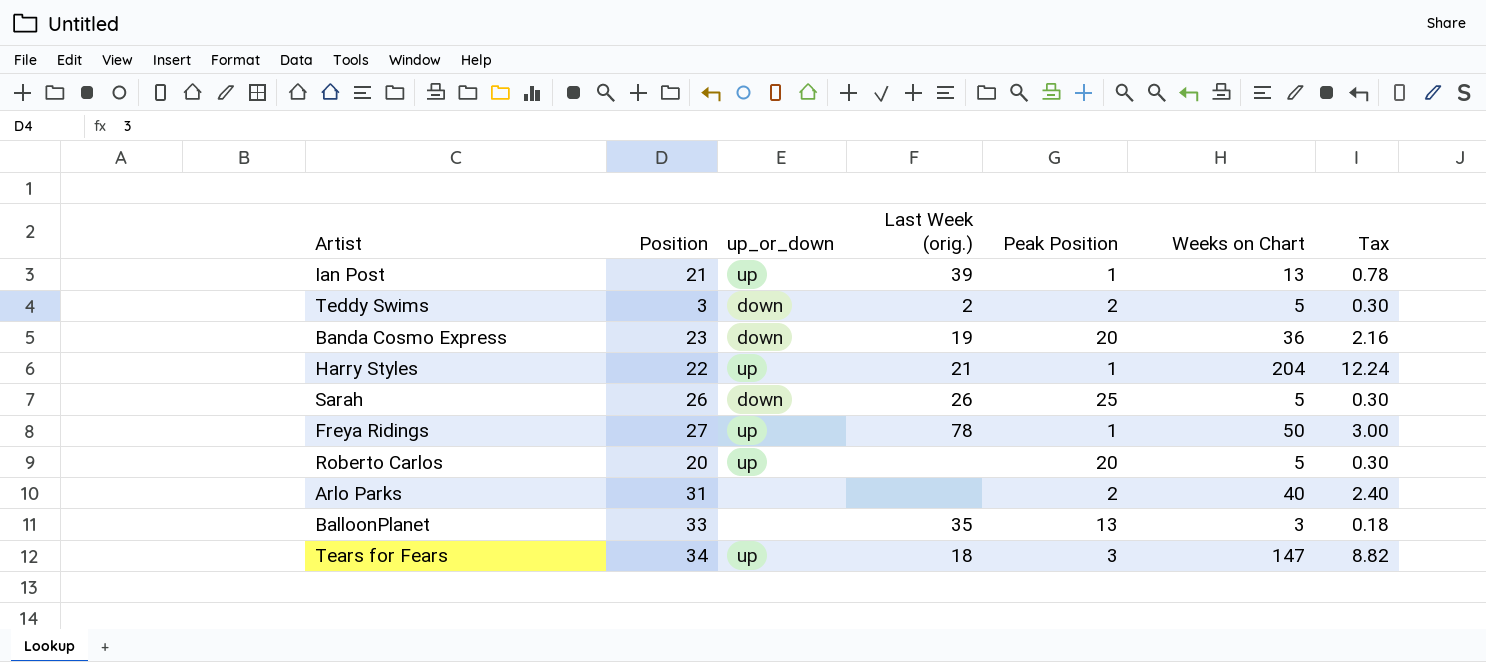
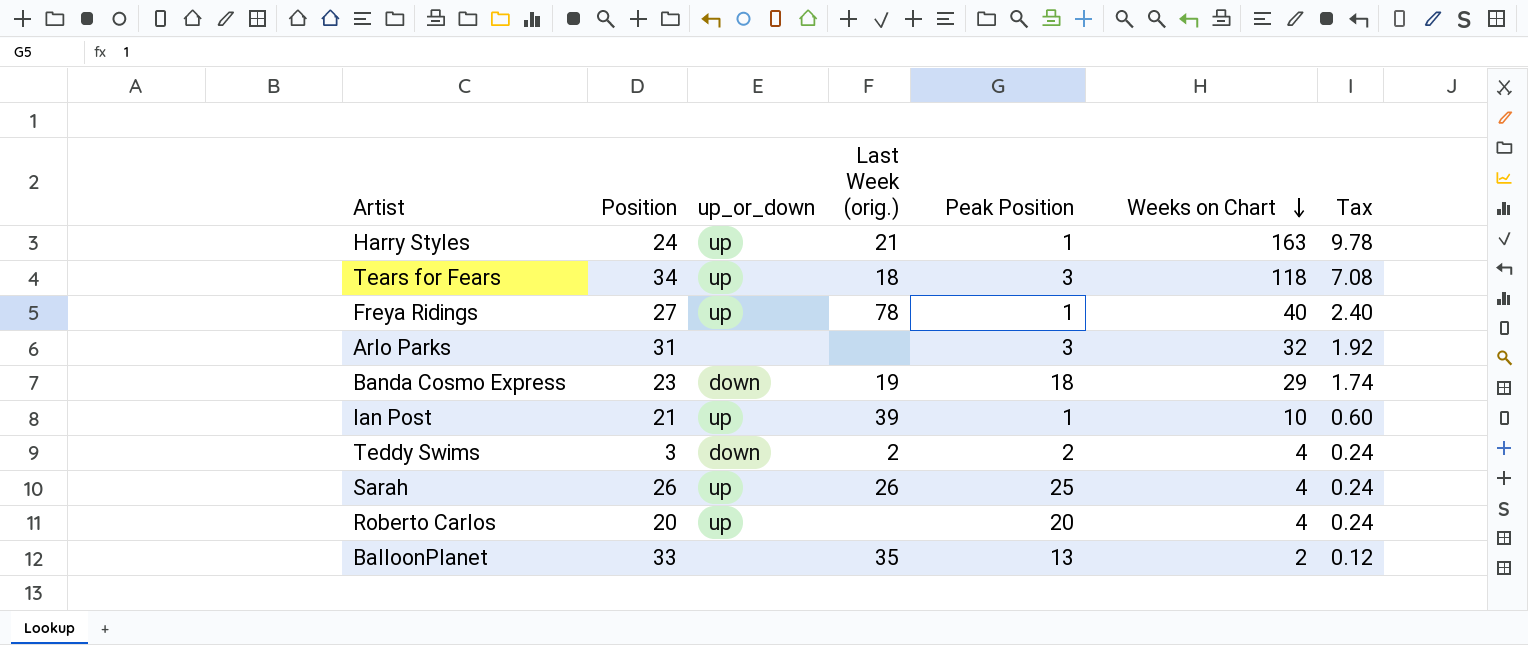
row order: none -> Weeks on Chart descending
Harry Styles | Position: 22 -> 24
Harry Styles | Weeks on Chart: 204 -> 163
Harry Styles | Tax: 12.24 -> 9.78
Tears for Fears | Weeks on Chart: 147 -> 118
Tears for Fears | Tax: 8.82 -> 7.08
Freya Ridings | Weeks on Chart: 50 -> 40
Freya Ridings | Tax: 3.00 -> 2.40
Arlo Parks | Peak Position: 2 -> 3
Arlo Parks | Weeks on Chart: 40 -> 32
Arlo Parks | Tax: 2.40 -> 1.92
Banda Cosmo Express | Peak Position: 20 -> 18
Banda Cosmo Express | Weeks on Chart: 36 -> 29
Banda Cosmo Express | Tax: 2.16 -> 1.74
Ian Post | Weeks on Chart: 13 -> 10
Ian Post | Tax: 0.78 -> 0.60
Teddy Swims | Weeks on Chart: 5 -> 4
Teddy Swims | Tax: 0.30 -> 0.24
Sarah | up_or_down: down -> up
Sarah | Weeks on Chart: 5 -> 4
Sarah | Tax: 0.30 -> 0.24
Roberto Carlos | Weeks on Chart: 5 -> 4
Roberto Carlos | Tax: 0.30 -> 0.24
BalloonPlanet | Weeks on Chart: 3 -> 2
BalloonPlanet | Tax: 0.18 -> 0.12

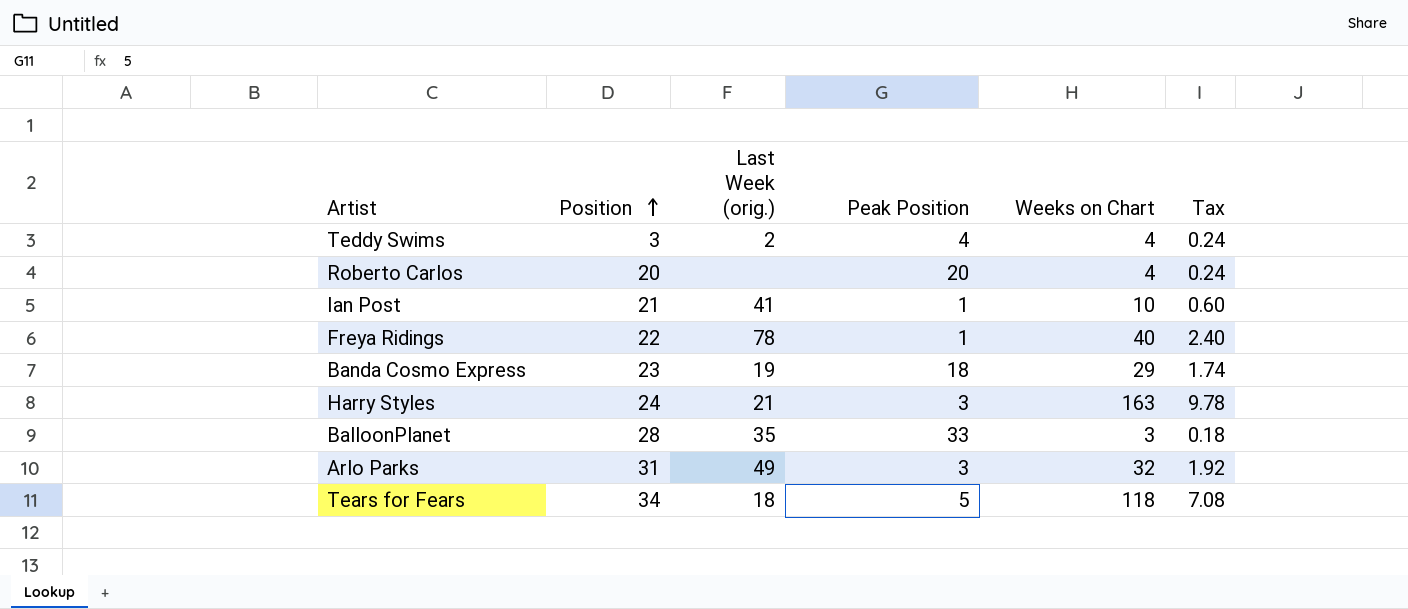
row order: Weeks on Chart descending -> Position ascending
column up_or_down | position: 3 -> none
row Sarah: 26 | up | 26 | 25 | 4 | 0.24 -> none
Teddy Swims | Peak Position: 2 -> 4
Ian Post | Last Week (orig.): 39 -> 41
Freya Ridings | Position: 27 -> 22
Harry Styles | Peak Position: 1 -> 3
BalloonPlanet | Position: 33 -> 28
BalloonPlanet | Peak Position: 13 -> 33
BalloonPlanet | Weeks on Chart: 2 -> 3
BalloonPlanet | Tax: 0.12 -> 0.18
Arlo Parks | Last Week (orig.): none -> 49
Tears for Fears | Peak Position: 3 -> 5

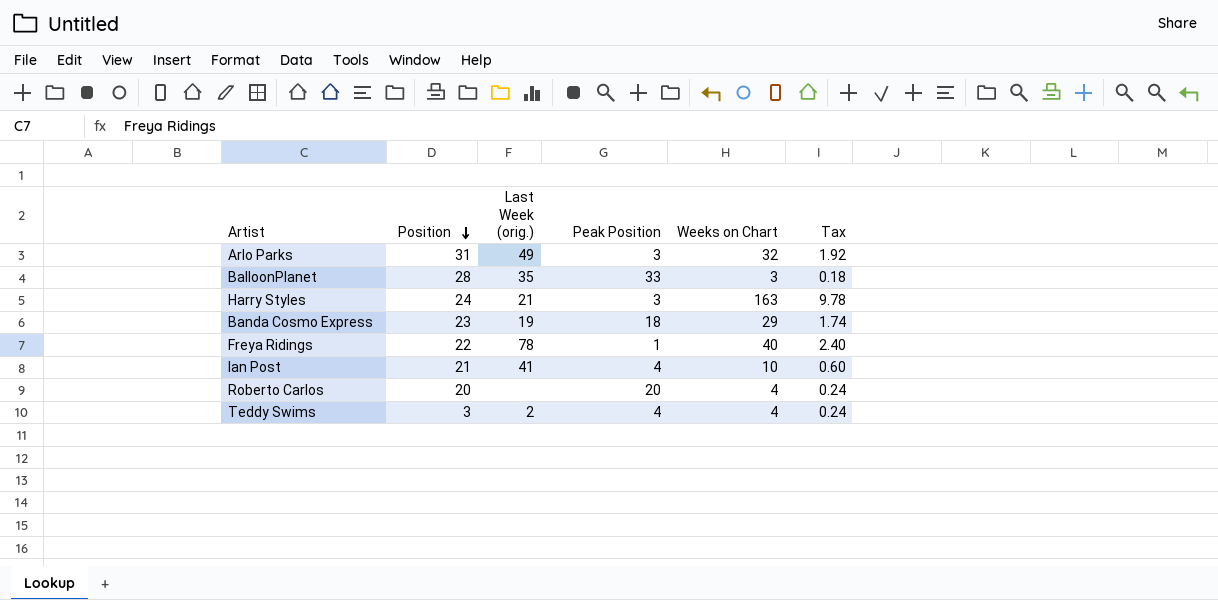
row order: Position ascending -> Position descending
row Tears for Fears: 34 | 18 | 5 | 118 | 7.08 -> none
Ian Post | Peak Position: 1 -> 4

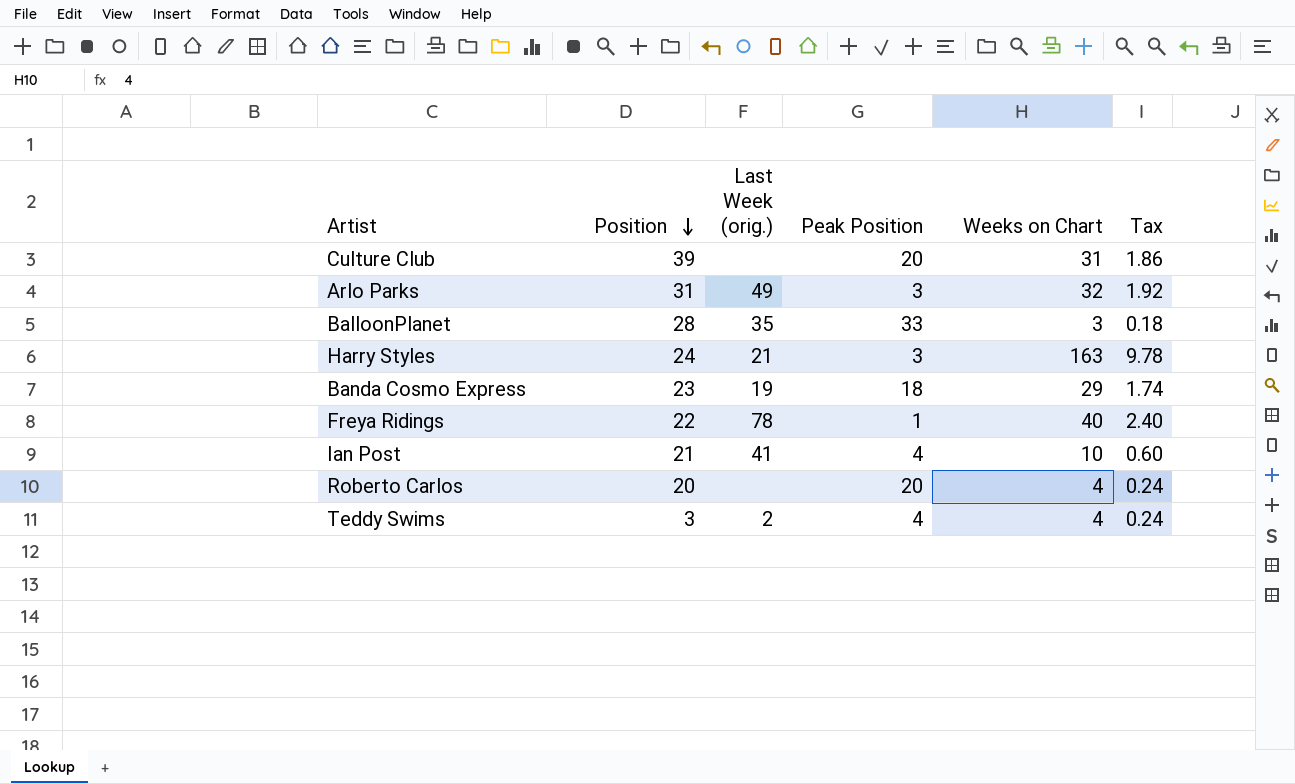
row Culture Club: none -> 39 | none | 20 | 31 | 1.86

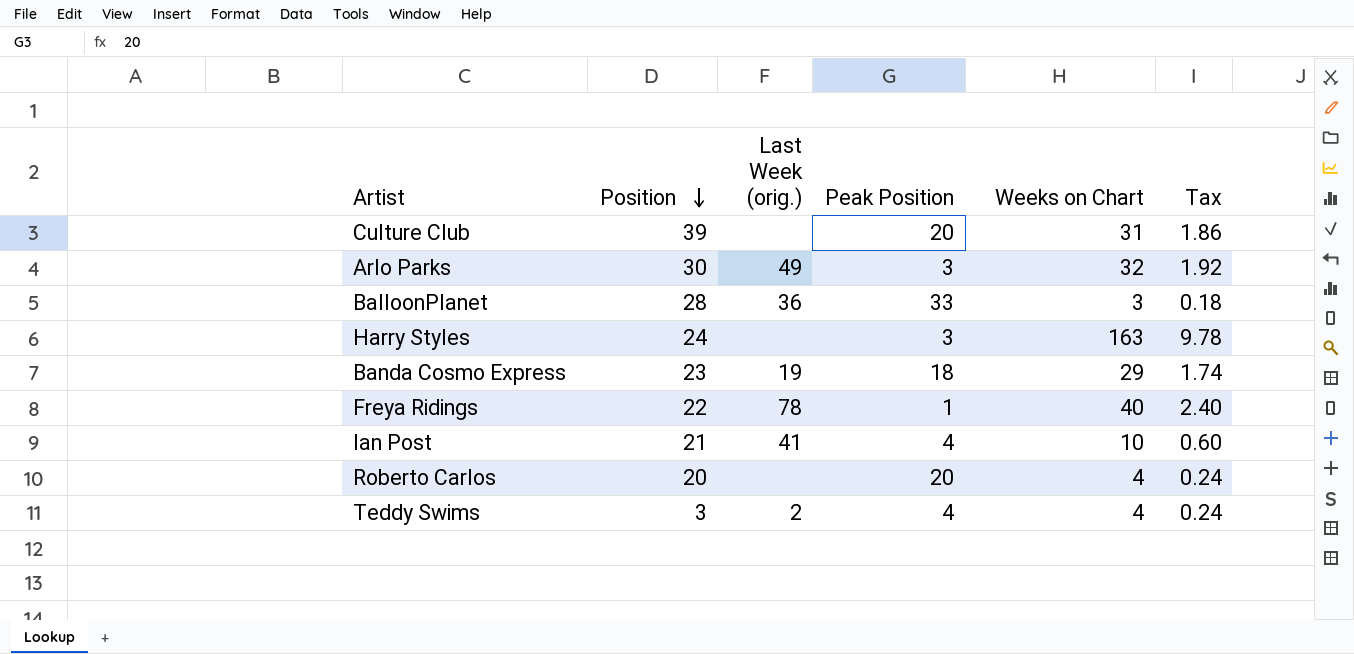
Arlo Parks | Position: 31 -> 30
BalloonPlanet | Last Week (orig.): 35 -> 36
Harry Styles | Last Week (orig.): 21 -> none

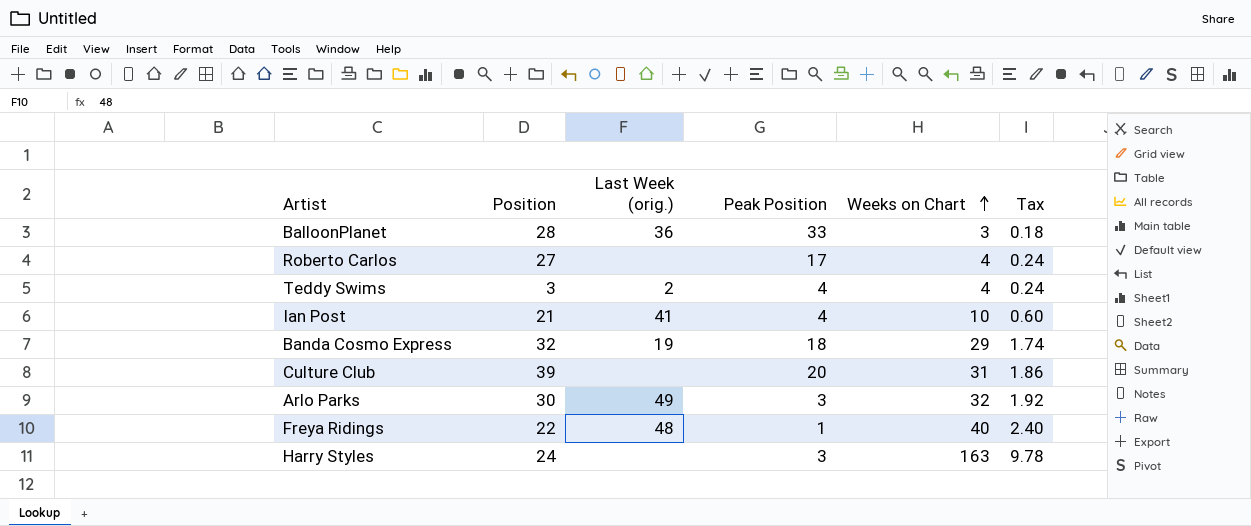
row order: Position descending -> Weeks on Chart ascending
Roberto Carlos | Position: 20 -> 27
Roberto Carlos | Peak Position: 20 -> 17
Banda Cosmo Express | Position: 23 -> 32
Freya Ridings | Last Week (orig.): 78 -> 48

